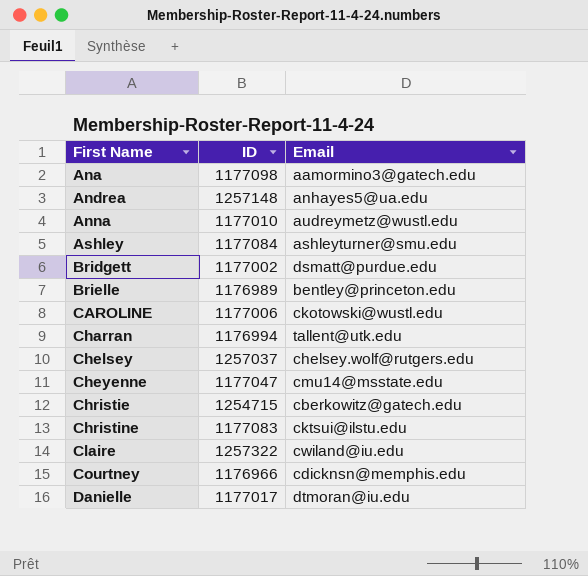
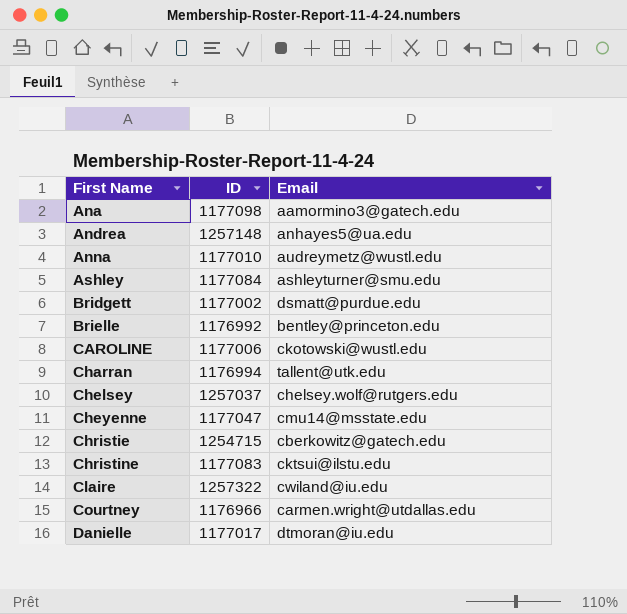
Brielle | ID: 1176989 -> 1176992
Courtney | Email: cdicknsn@memphis.edu -> carmen.wright@utdallas.edu

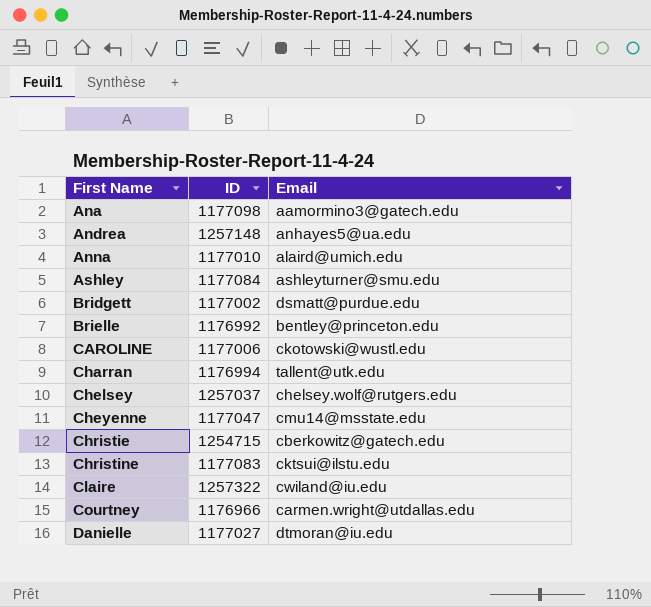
Anna | Email: audreymetz@wustl.edu -> alaird@umich.edu
Danielle | ID: 1177017 -> 1177027

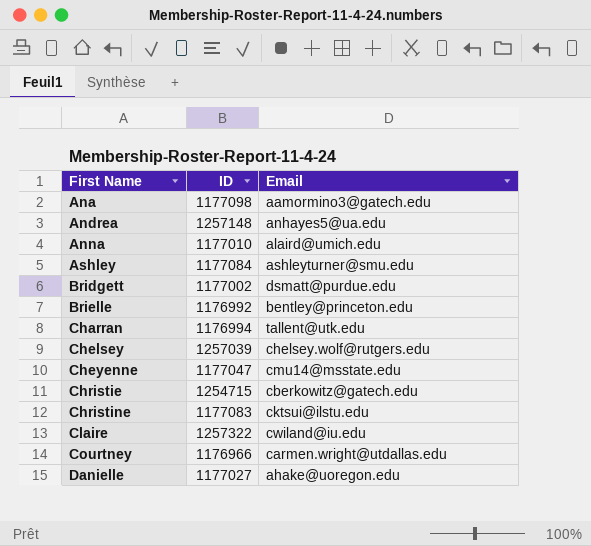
row CAROLINE: 1177006 | ckotowski@wustl.edu -> none
Chelsey | ID: 1257037 -> 1257039
Danielle | Email: dtmoran@iu.edu -> ahake@uoregon.edu

